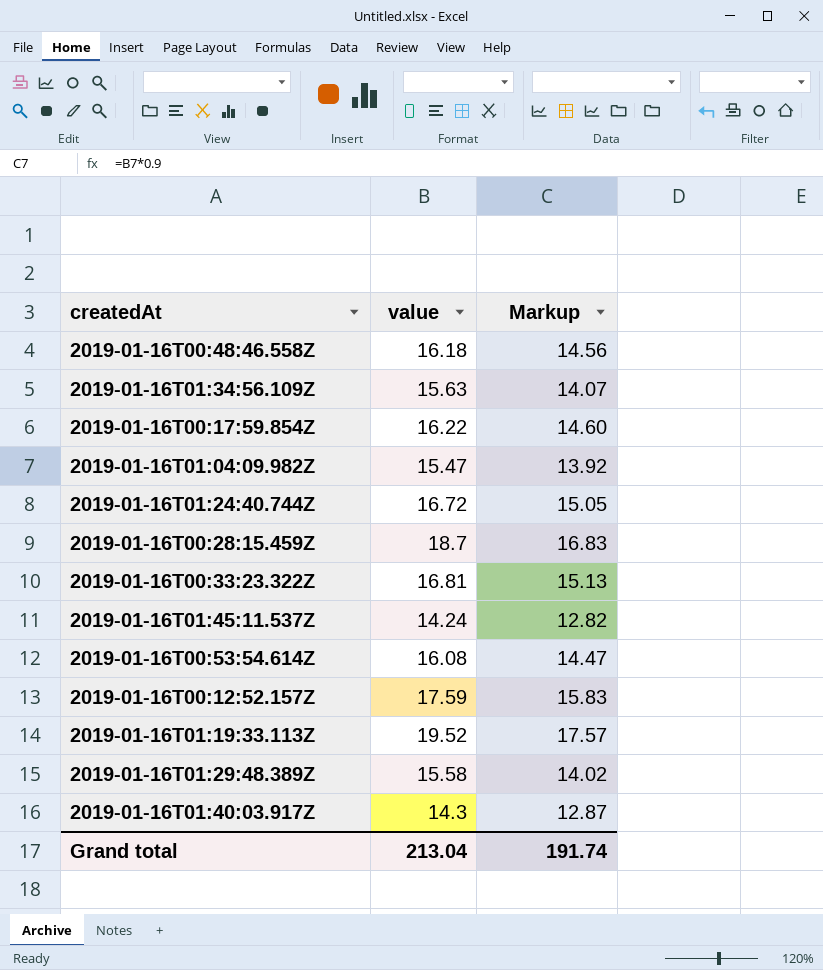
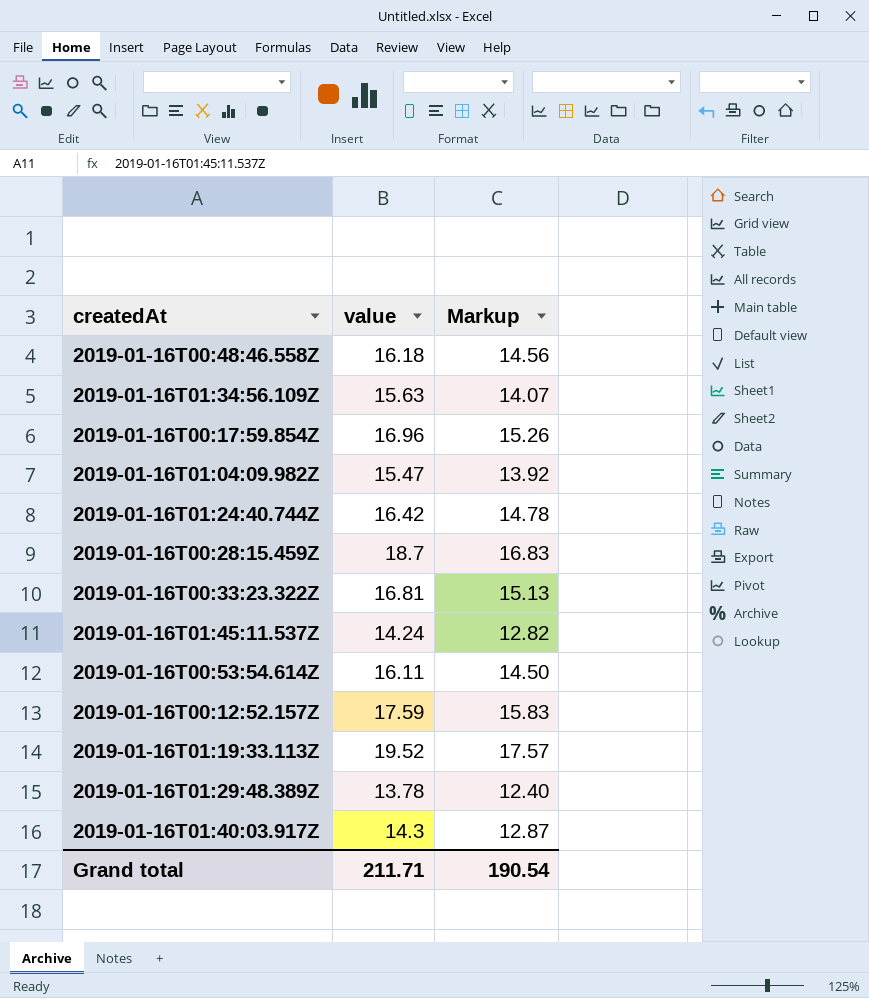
2019-01-16T00:17:59.854Z | value: 16.22 -> 16.96
2019-01-16T00:17:59.854Z | Markup: 14.60 -> 15.26
2019-01-16T01:24:40.744Z | value: 16.72 -> 16.42
2019-01-16T01:24:40.744Z | Markup: 15.05 -> 14.78
2019-01-16T00:53:54.614Z | value: 16.08 -> 16.11
2019-01-16T00:53:54.614Z | Markup: 14.47 -> 14.50
2019-01-16T01:29:48.389Z | value: 15.58 -> 13.78
2019-01-16T01:29:48.389Z | Markup: 14.02 -> 12.40
Grand total | value: 213.04 -> 211.71
Grand total | Markup: 191.74 -> 190.54

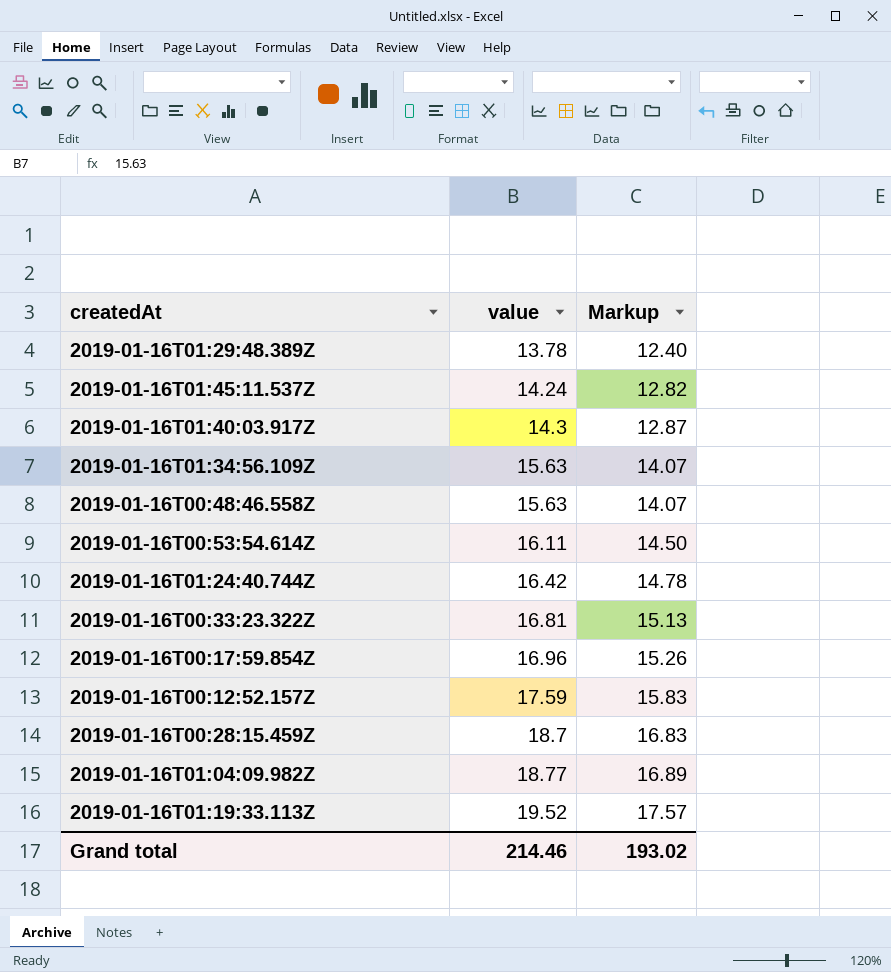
row order: none -> value ascending
2019-01-16T00:48:46.558Z | value: 16.18 -> 15.63
2019-01-16T00:48:46.558Z | Markup: 14.56 -> 14.07
2019-01-16T01:04:09.982Z | value: 15.47 -> 18.77
2019-01-16T01:04:09.982Z | Markup: 13.92 -> 16.89
Grand total | value: 211.71 -> 214.46
Grand total | Markup: 190.54 -> 193.02

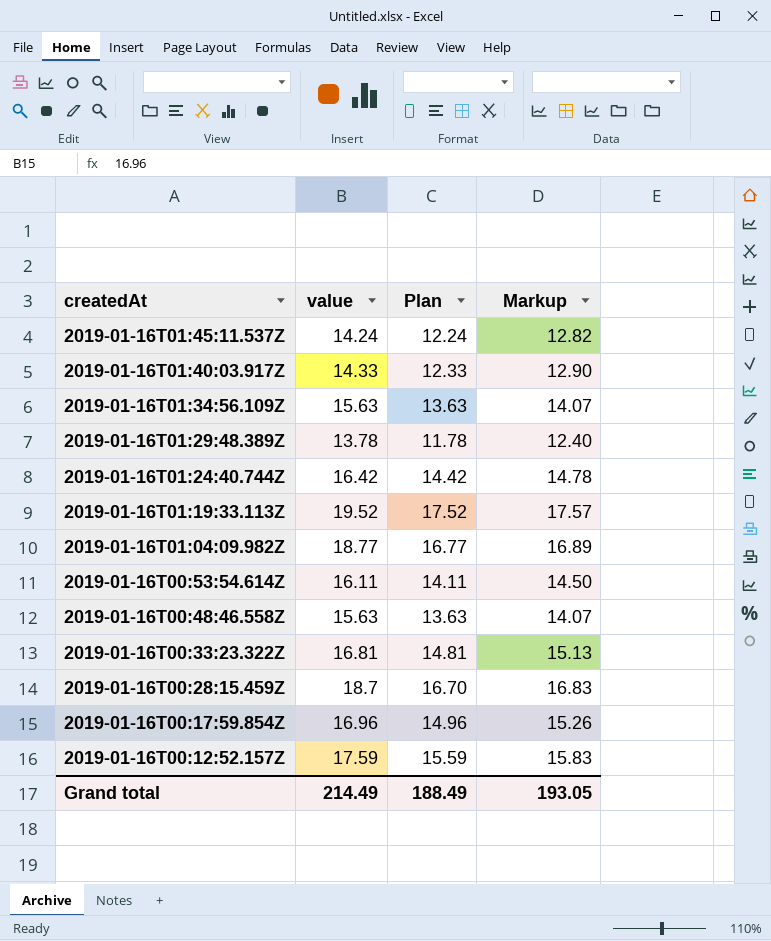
row order: value ascending -> createdAt descending
column Plan | formula: none -> [value] - 2
2019-01-16T01:40:03.917Z | value: 14.3 -> 14.33
2019-01-16T01:40:03.917Z | Markup: 12.87 -> 12.90
Grand total | value: 214.46 -> 214.49
Grand total | Markup: 193.02 -> 193.05

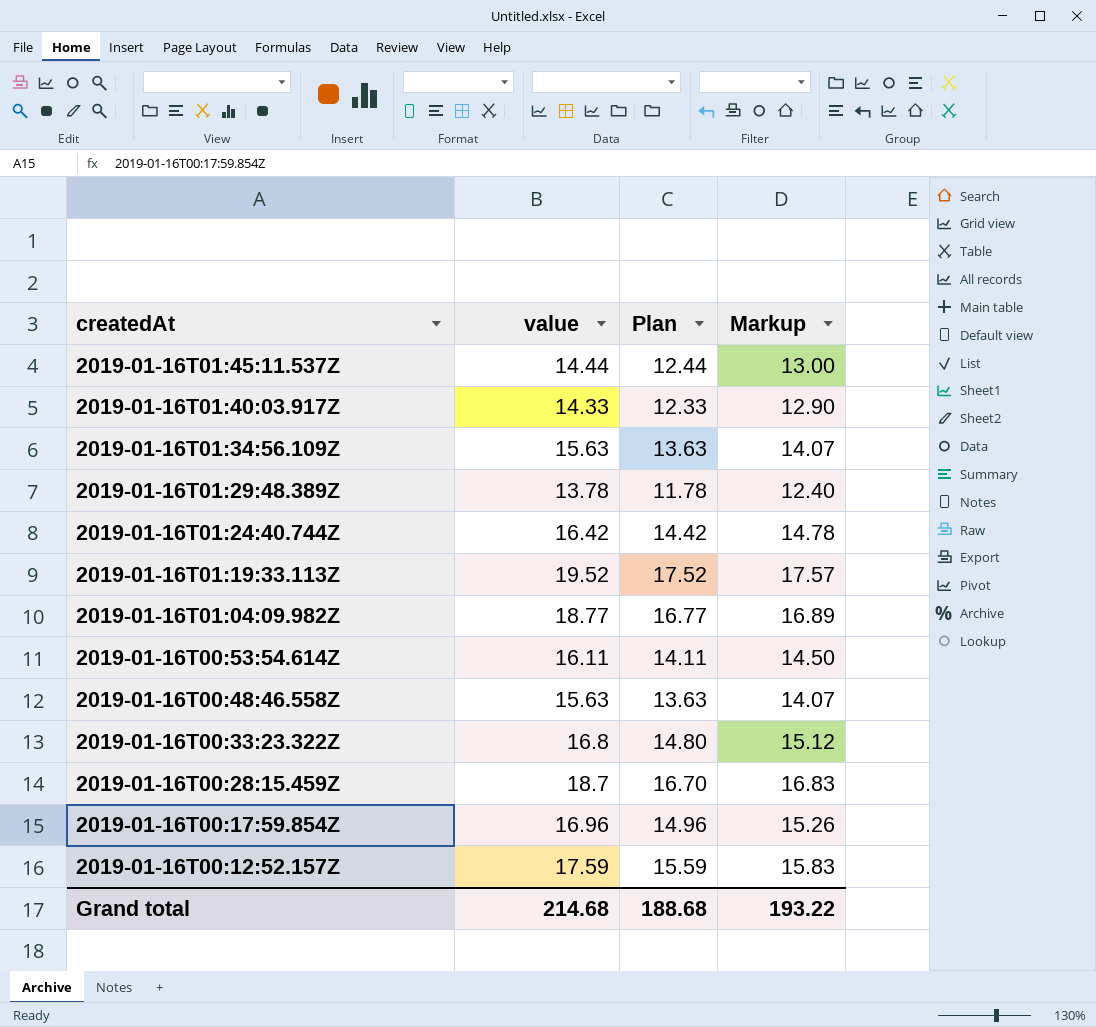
2019-01-16T01:45:11.537Z | value: 14.24 -> 14.44
2019-01-16T01:45:11.537Z | Plan: 12.24 -> 12.44
2019-01-16T01:45:11.537Z | Markup: 12.82 -> 13.00
2019-01-16T00:33:23.322Z | value: 16.81 -> 16.8
2019-01-16T00:33:23.322Z | Plan: 14.81 -> 14.80
2019-01-16T00:33:23.322Z | Markup: 15.13 -> 15.12
Grand total | value: 214.49 -> 214.68
Grand total | Plan: 188.49 -> 188.68
Grand total | Markup: 193.05 -> 193.22

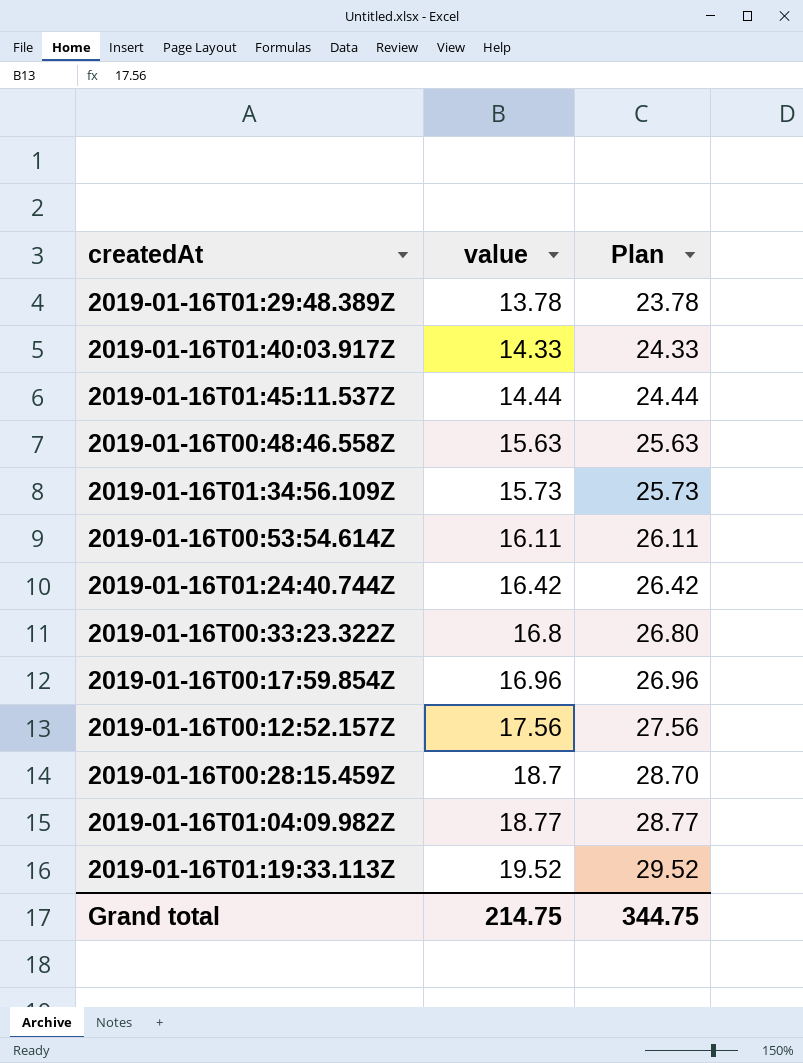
row order: createdAt descending -> value ascending
column Markup | formula: [value] * 0.9 -> none
column Plan | formula: [value] - 2 -> [value] + 10
2019-01-16T01:34:56.109Z | value: 15.63 -> 15.73
2019-01-16T00:12:52.157Z | value: 17.59 -> 17.56
Grand total | value: 214.68 -> 214.75
Grand total | Plan: 188.68 -> 344.75

